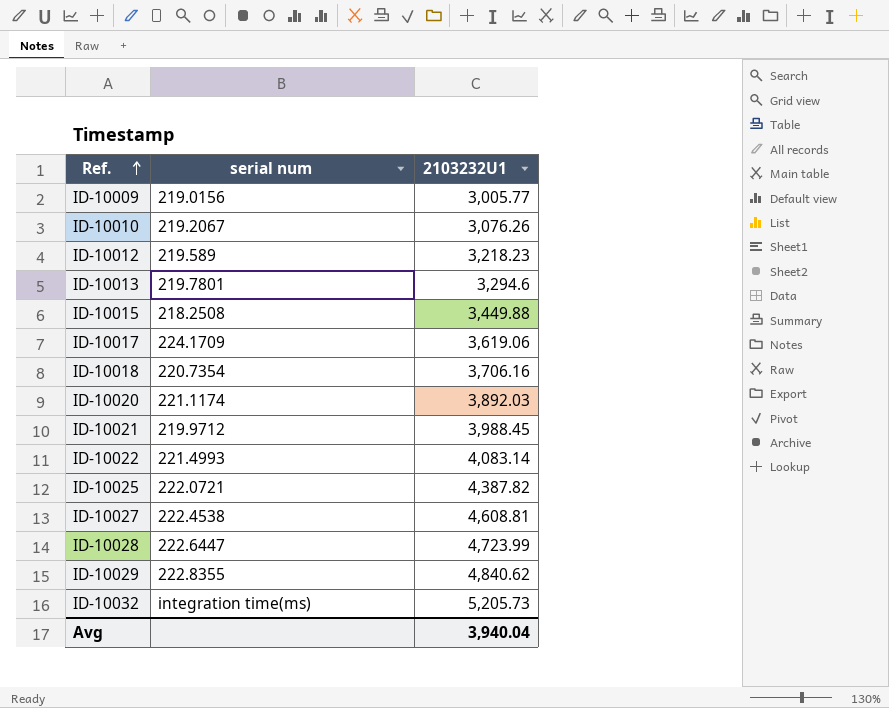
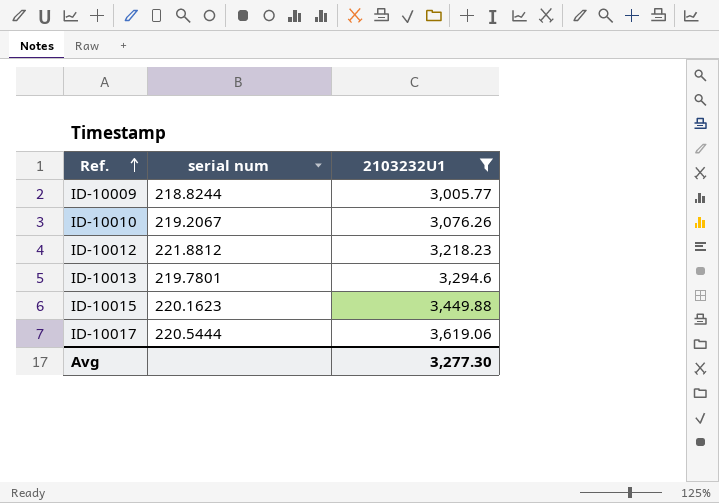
filter: none -> 2103232U1 <= 3,619.06
ID-10009 | serial num: 219.0156 -> 218.8244
ID-10012 | serial num: 219.589 -> 221.8812
ID-10015 | serial num: 218.2508 -> 220.1623
ID-10017 | serial num: 224.1709 -> 220.5444
Avg | 2103232U1: 3,940.04 -> 3,277.30

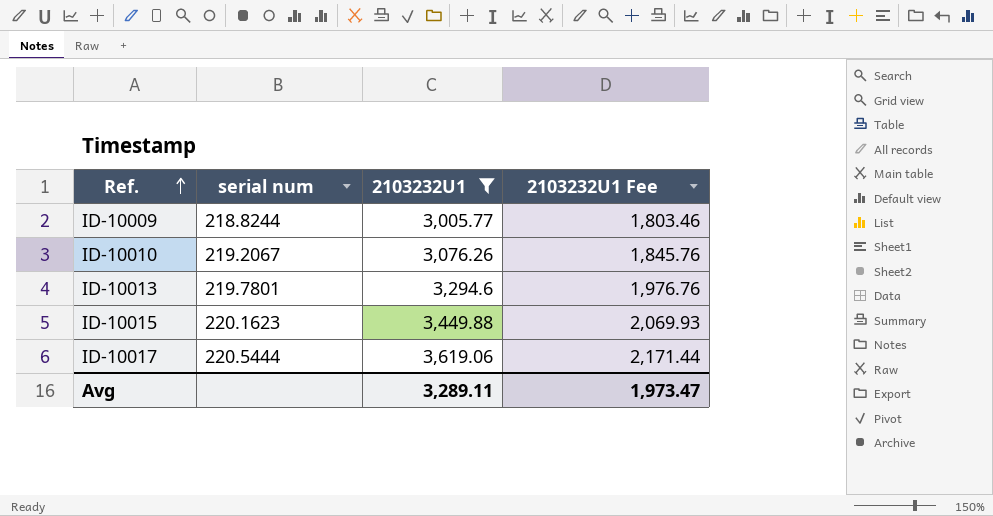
column 2103232U1 Fee | formula: none -> [2103232U1] * 0.6
row ID-10012: 221.8812 | 3,218.23 -> none
Avg | 2103232U1: 3,277.30 -> 3,289.11

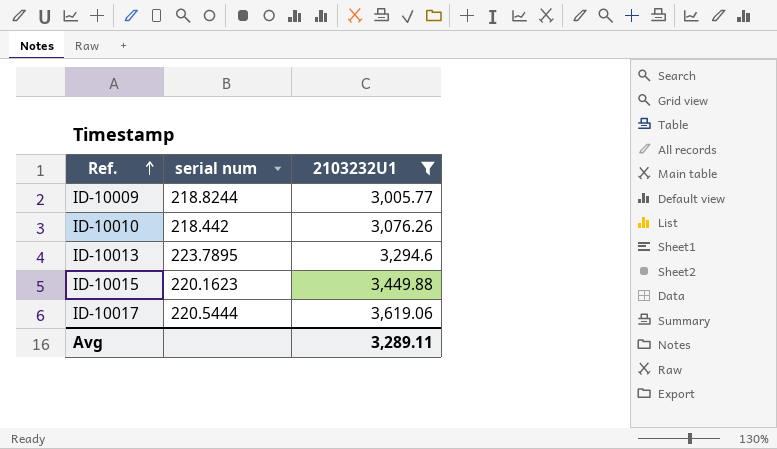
column 2103232U1 Fee | formula: [2103232U1] * 0.6 -> none
ID-10010 | serial num: 219.2067 -> 218.442
ID-10013 | serial num: 219.7801 -> 223.7895

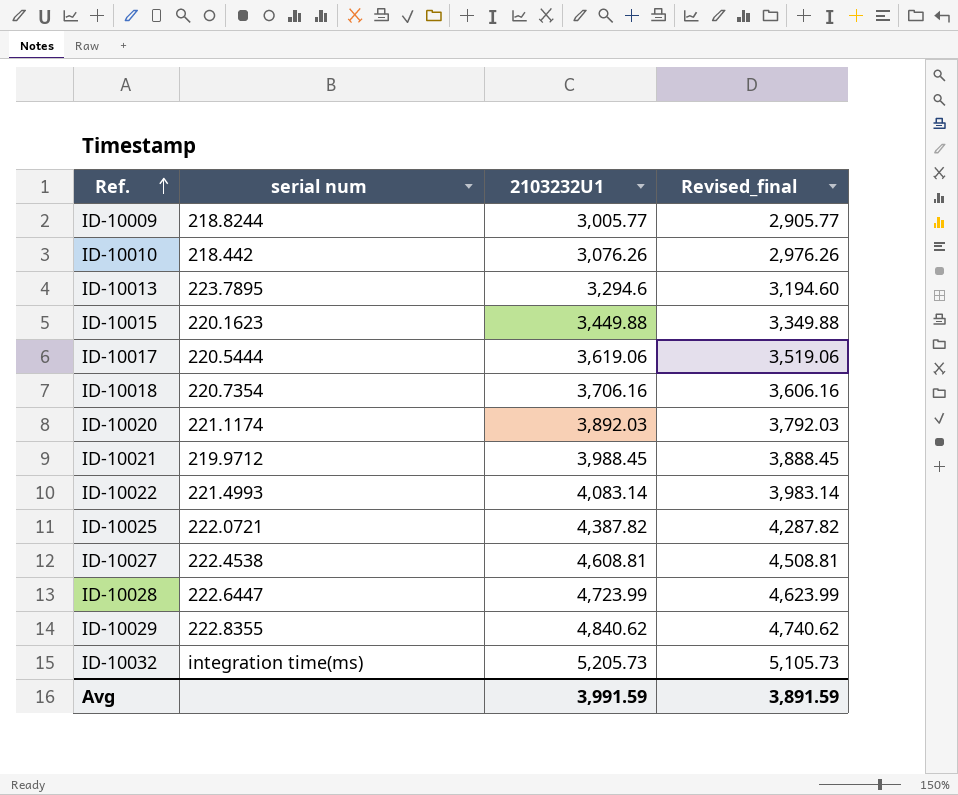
filter: 2103232U1 <= 3,619.06 -> none
column Revised_final | formula: none -> [2103232U1] - 100
Avg | 2103232U1: 3,289.11 -> 3,991.59

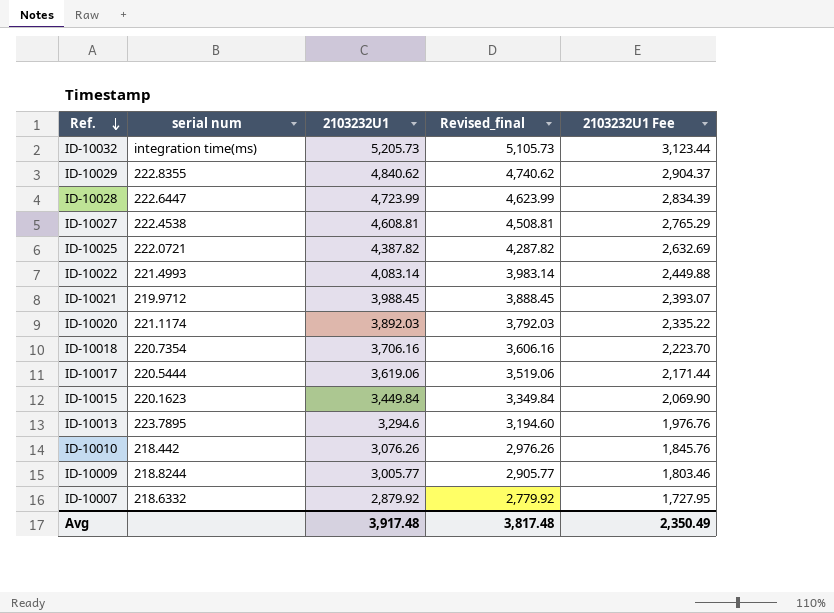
row order: Ref. ascending -> Ref. descending
column 2103232U1 Fee | formula: none -> [2103232U1] * 0.6
ID-10015 | 2103232U1: 3,449.88 -> 3,449.84
ID-10015 | Revised_final: 3,349.88 -> 3,349.84
row ID-10007: none -> 218.6332 | 2,879.92 | 2,779.92 | 1,727.95
Avg | 2103232U1: 3,991.59 -> 3,917.48
Avg | Revised_final: 3,891.59 -> 3,817.48

